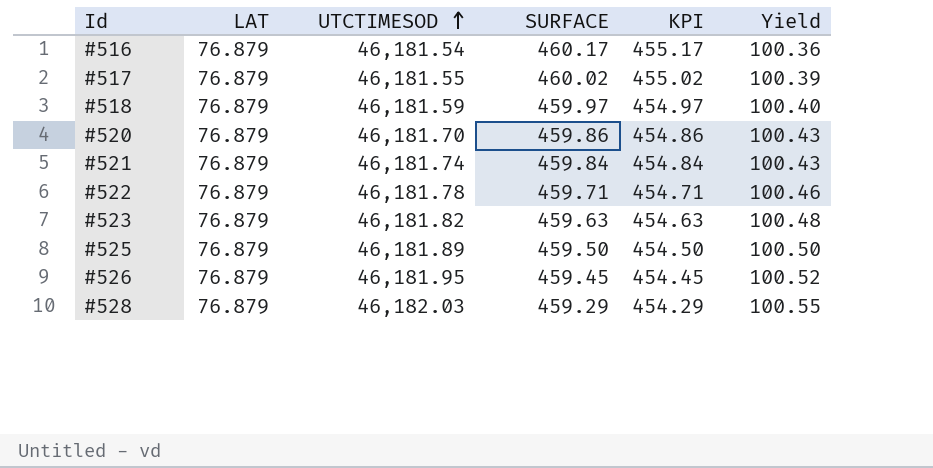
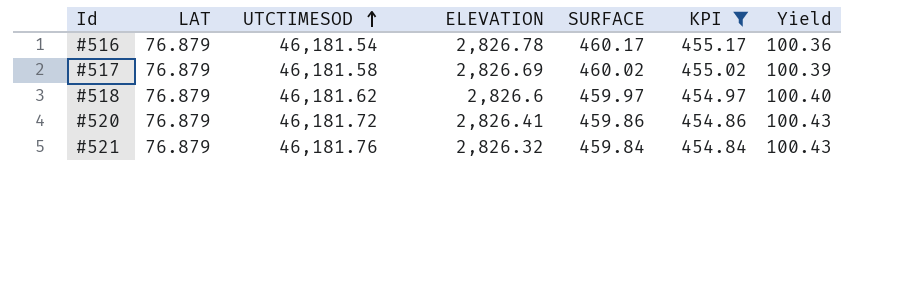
filter: none -> KPI >= 454.84
column ELEVATION | position: none -> 4
#517 | UTCTIMESOD: 46,181.55 -> 46,181.58
#518 | UTCTIMESOD: 46,181.59 -> 46,181.62
#520 | UTCTIMESOD: 46,181.70 -> 46,181.72
#521 | UTCTIMESOD: 46,181.74 -> 46,181.76

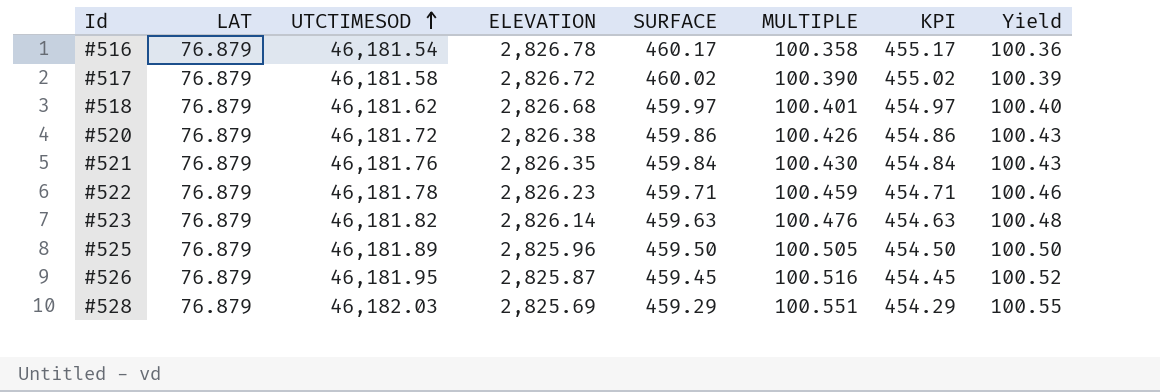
filter: KPI >= 454.84 -> none
column MULTIPLE | formula: none -> [UTCTIMESOD] / [SURFACE]
#517 | ELEVATION: 2,826.69 -> 2,826.72
#518 | ELEVATION: 2,826.6 -> 2,826.68
#520 | ELEVATION: 2,826.41 -> 2,826.38
#521 | ELEVATION: 2,826.32 -> 2,826.35

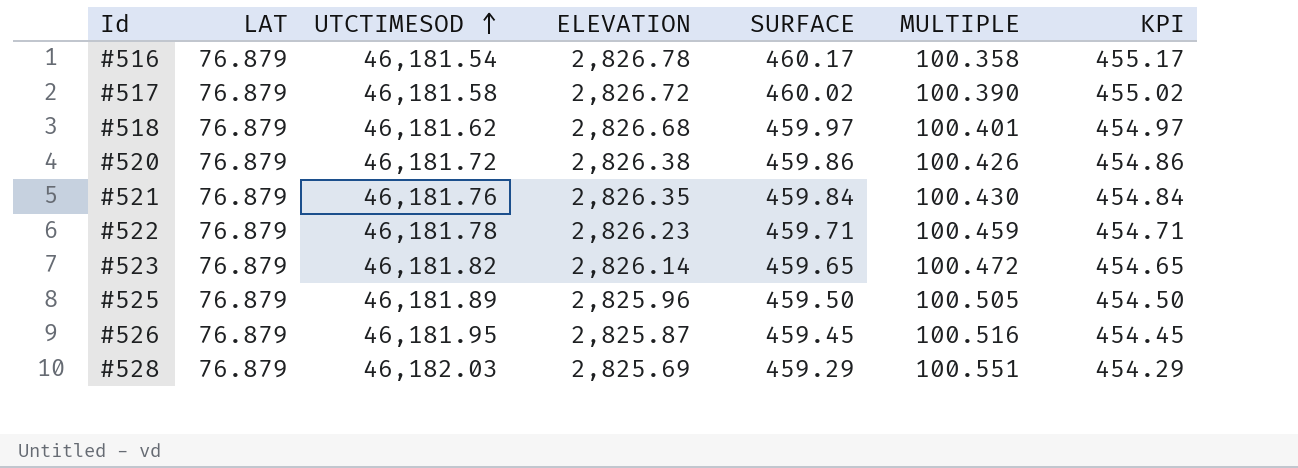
column Yield | formula: [UTCTIMESOD] / [SURFACE] -> none
#523 | SURFACE: 459.63 -> 459.65
#523 | MULTIPLE: 100.476 -> 100.472
#523 | KPI: 454.63 -> 454.65

